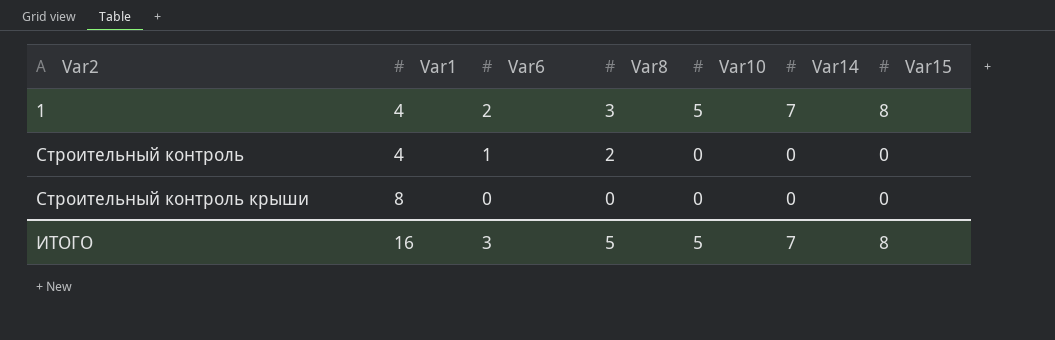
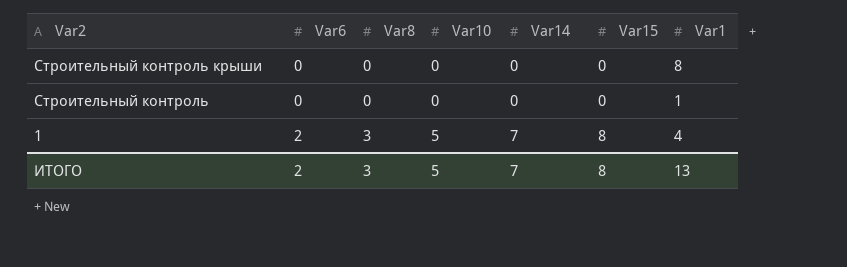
row order: Var2 ascending -> Var2 descending
column Var1 | position: 2 -> 7
Строительный контроль | Var6: 1 -> 0
Строительный контроль | Var8: 2 -> 0
Строительный контроль | Var1: 4 -> 1
ИТОГО | Var6: 3 -> 2
ИТОГО | Var8: 5 -> 3
ИТОГО | Var1: 16 -> 13

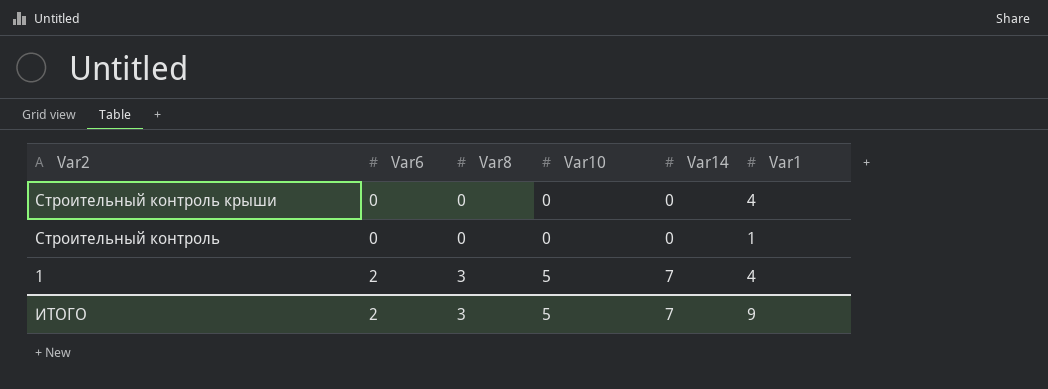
column Var15 | position: 6 -> none
Строительный контроль крыши | Var1: 8 -> 4
ИТОГО | Var1: 13 -> 9

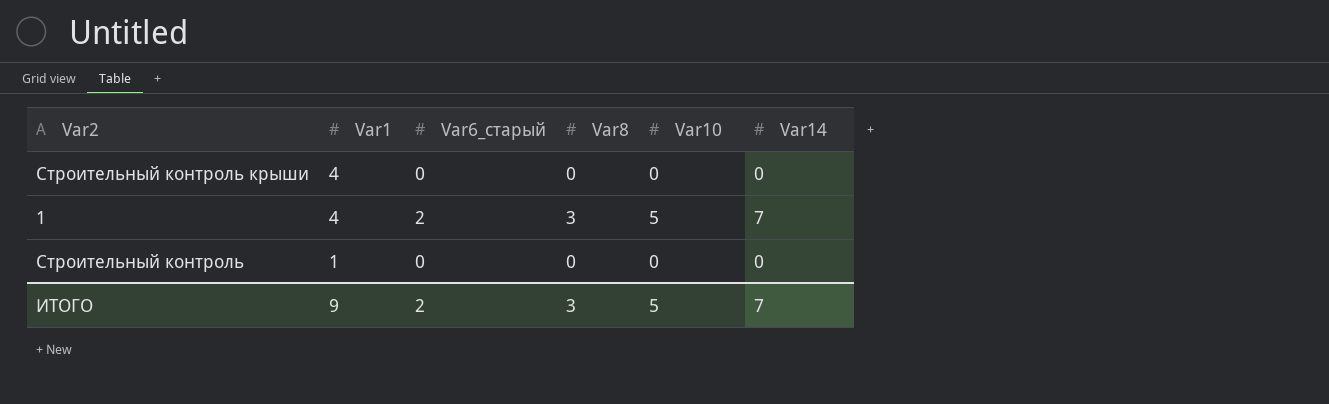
row order: Var2 descending -> Var1 descending
column Var1 | position: 6 -> 2
column name: Var6 -> Var6_старый

